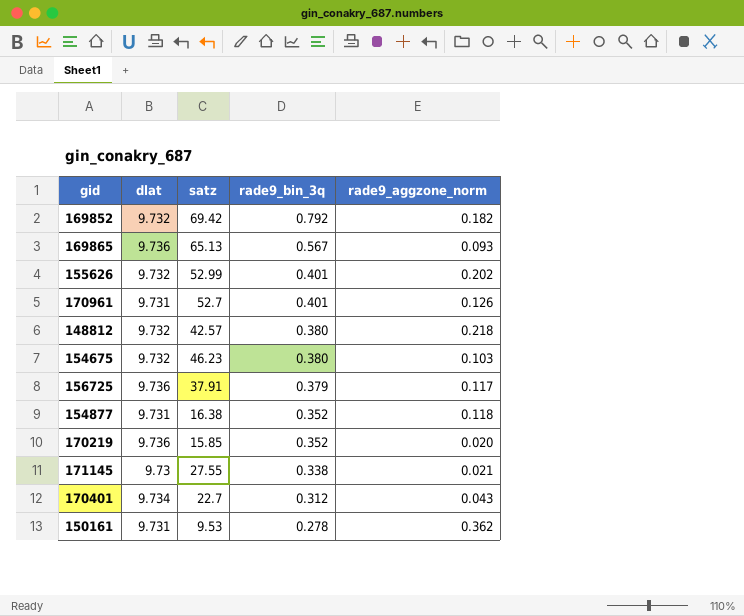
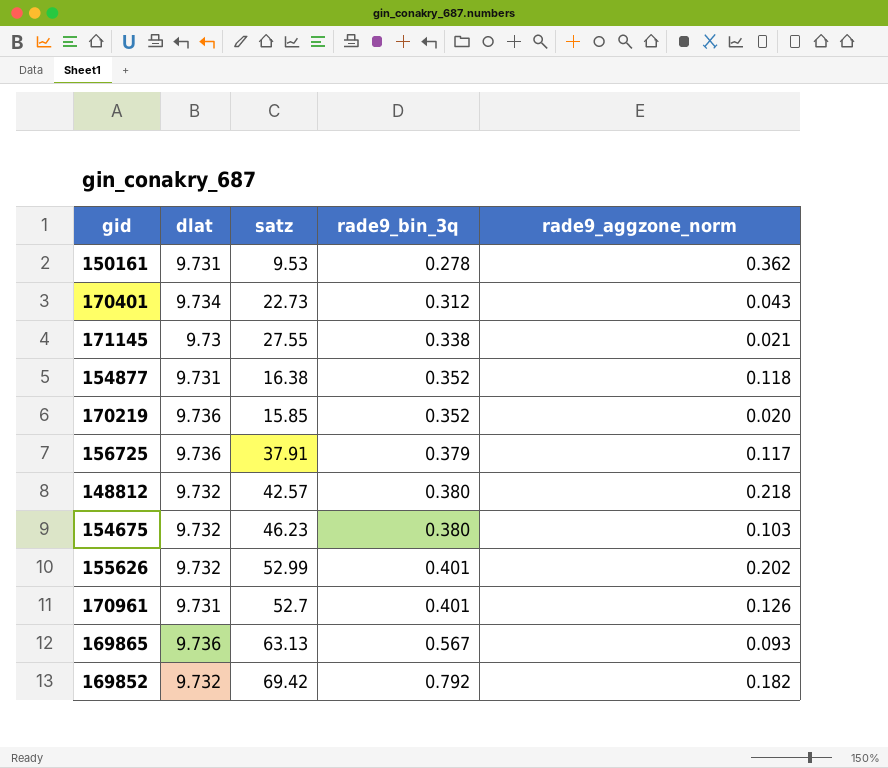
row order: rade9_bin_3q descending -> rade9_bin_3q ascending
170401 | satz: 22.7 -> 22.73
169865 | satz: 65.13 -> 63.13

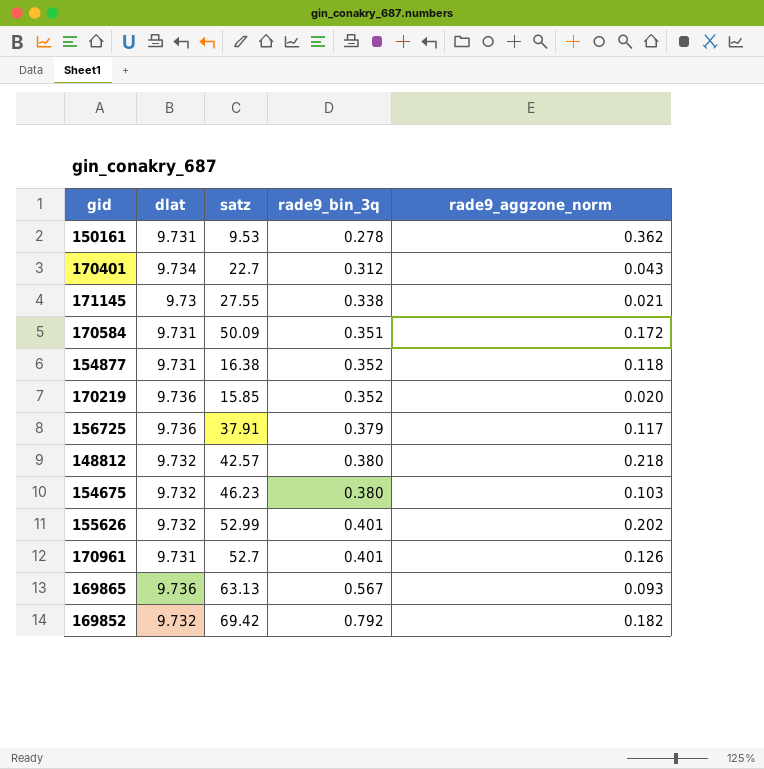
170401 | satz: 22.73 -> 22.7
row 170584: none -> 9.731 | 50.09 | 0.351 | 0.172

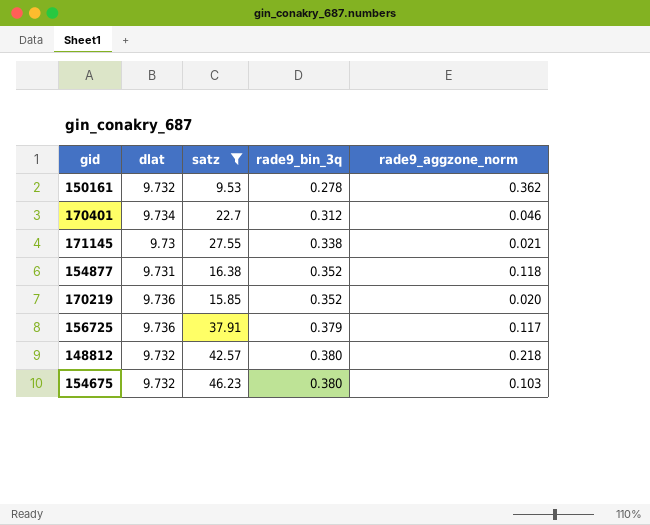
filter: none -> satz <= 46.23
150161 | dlat: 9.731 -> 9.732
170401 | rade9_aggzone_norm: 0.043 -> 0.046

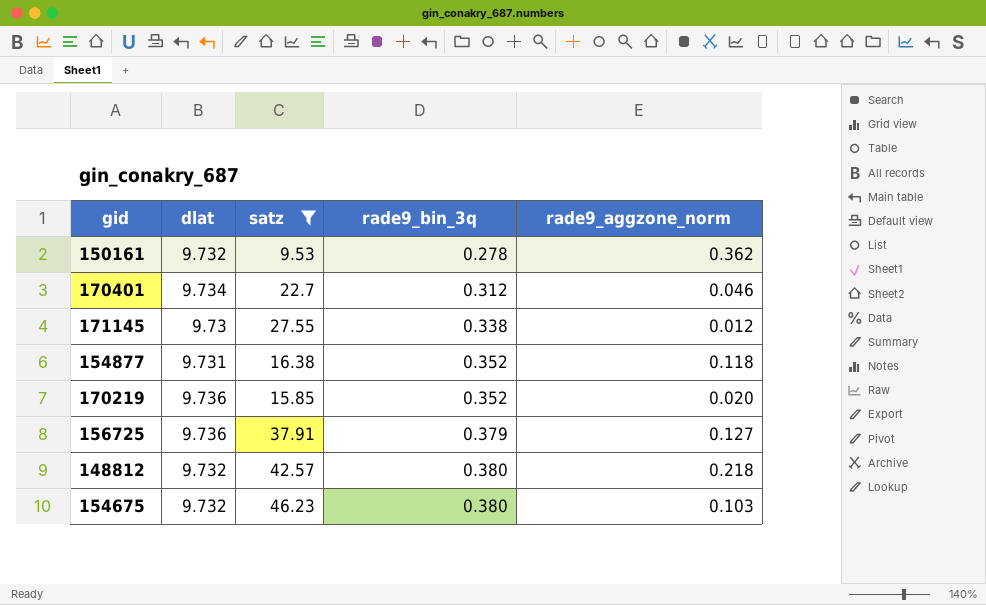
171145 | rade9_aggzone_norm: 0.021 -> 0.012
156725 | rade9_aggzone_norm: 0.117 -> 0.127

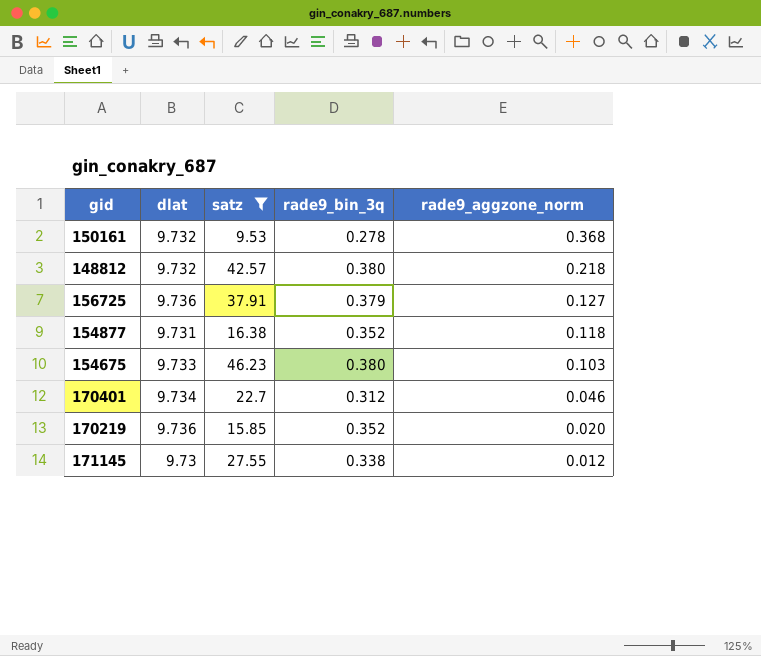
row order: rade9_bin_3q ascending -> rade9_aggzone_norm descending
150161 | rade9_aggzone_norm: 0.362 -> 0.368
154675 | dlat: 9.732 -> 9.733

